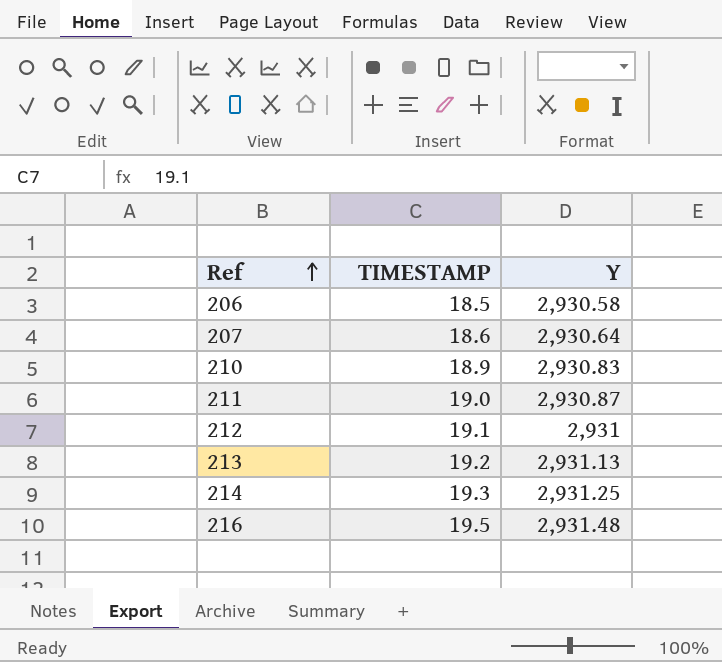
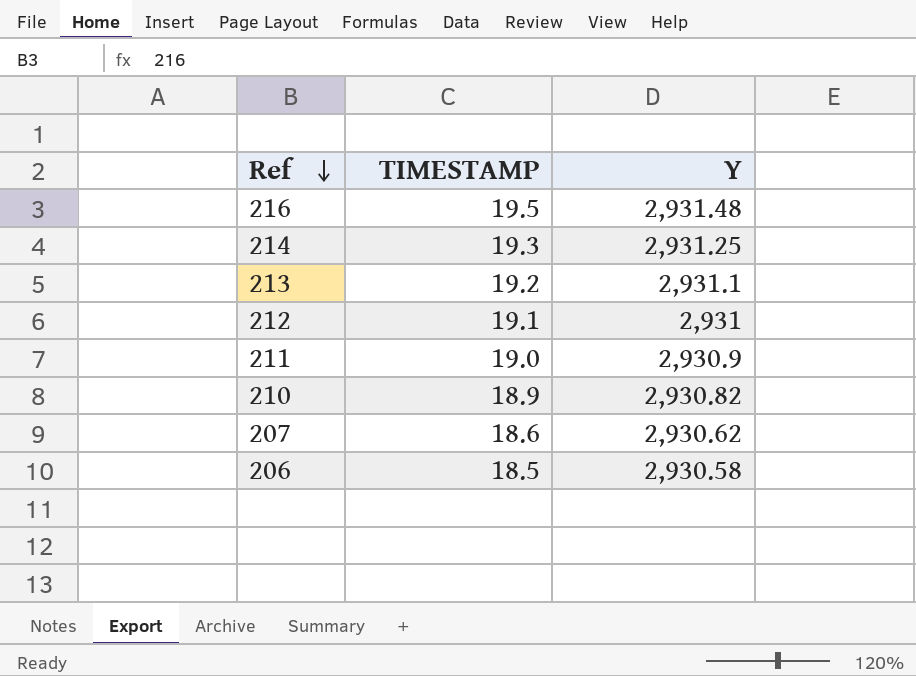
row order: Ref ascending -> Ref descending
213 | Y: 2,931.13 -> 2,931.1
211 | Y: 2,930.87 -> 2,930.9
210 | Y: 2,930.83 -> 2,930.82
207 | Y: 2,930.64 -> 2,930.62

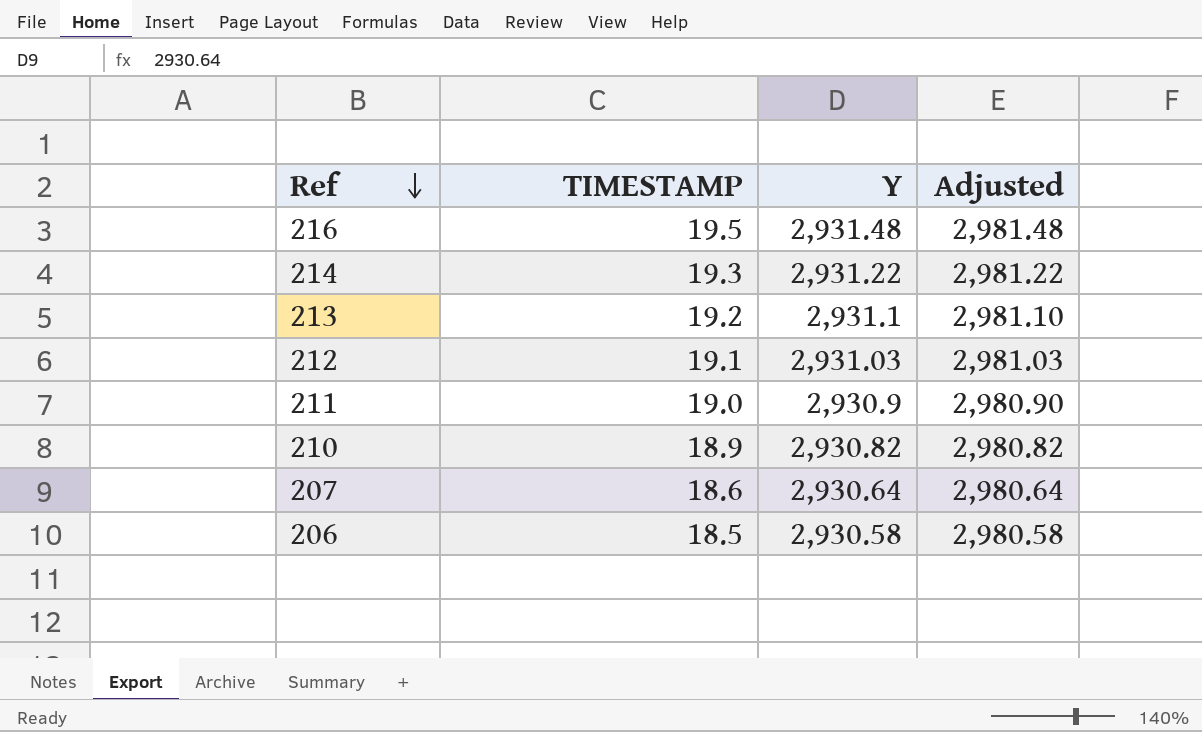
column Adjusted | formula: none -> [Y] + 50
214 | Y: 2,931.25 -> 2,931.22
212 | Y: 2,931 -> 2,931.03
207 | Y: 2,930.62 -> 2,930.64

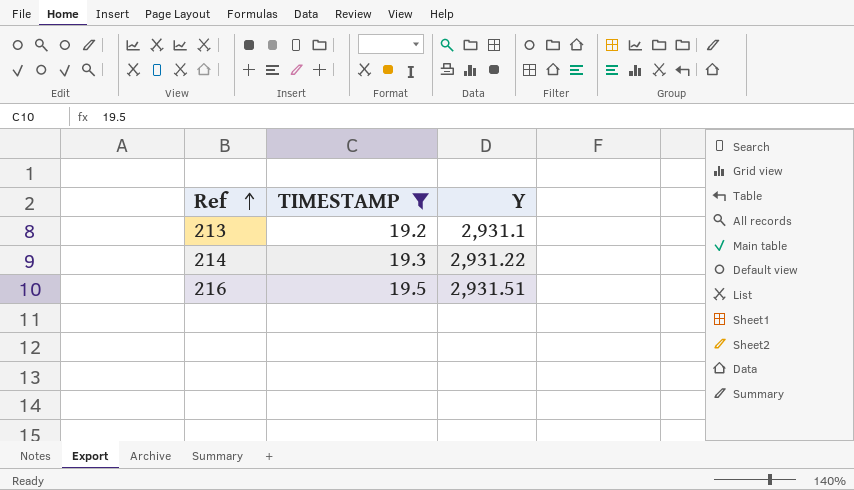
filter: none -> TIMESTAMP >= 19.2
row order: Ref descending -> Ref ascending
column Adjusted | formula: [Y] + 50 -> none
216 | Y: 2,931.48 -> 2,931.51

